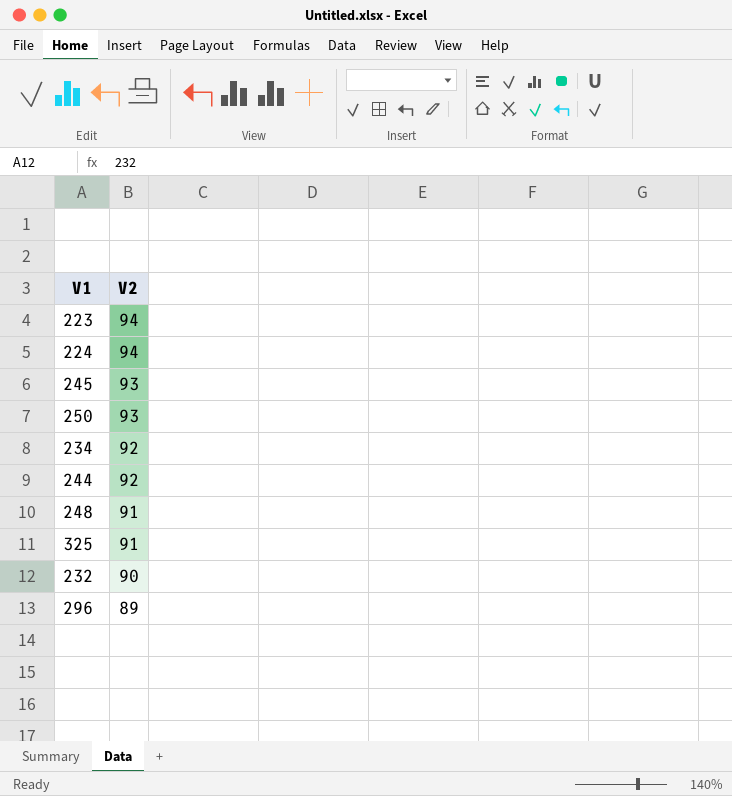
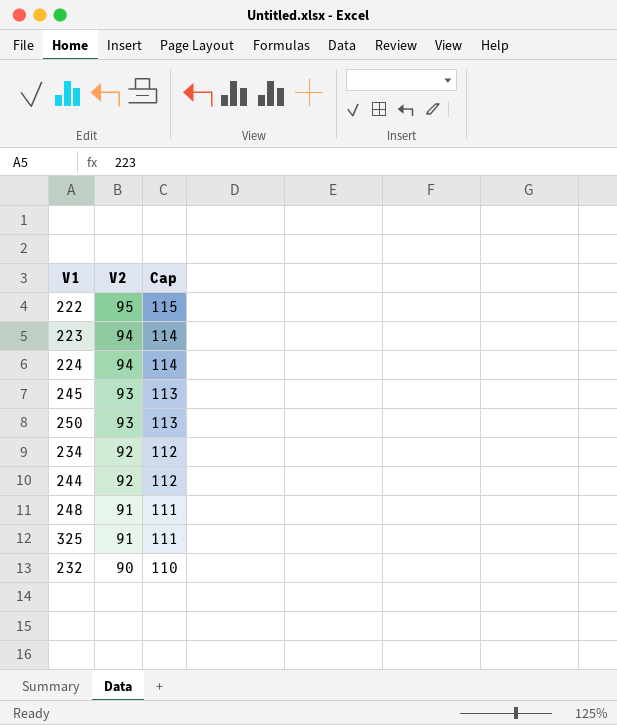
column Cap | formula: none -> [V2] + 20
row 296: 89 -> none
row 222: none -> 95 | 115

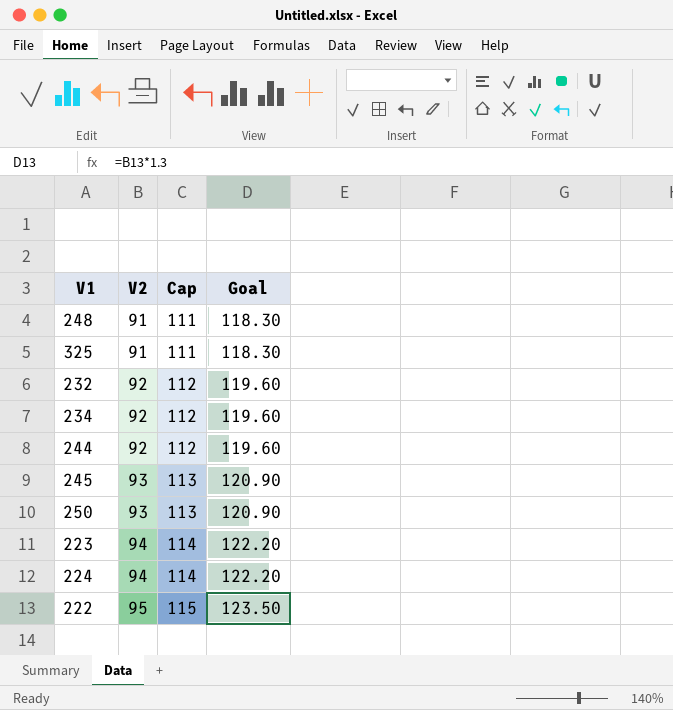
row order: V2 descending -> V2 ascending
column Goal | formula: none -> [V2] * 1.3
232 | V2: 90 -> 92
232 | Cap: 110 -> 112

